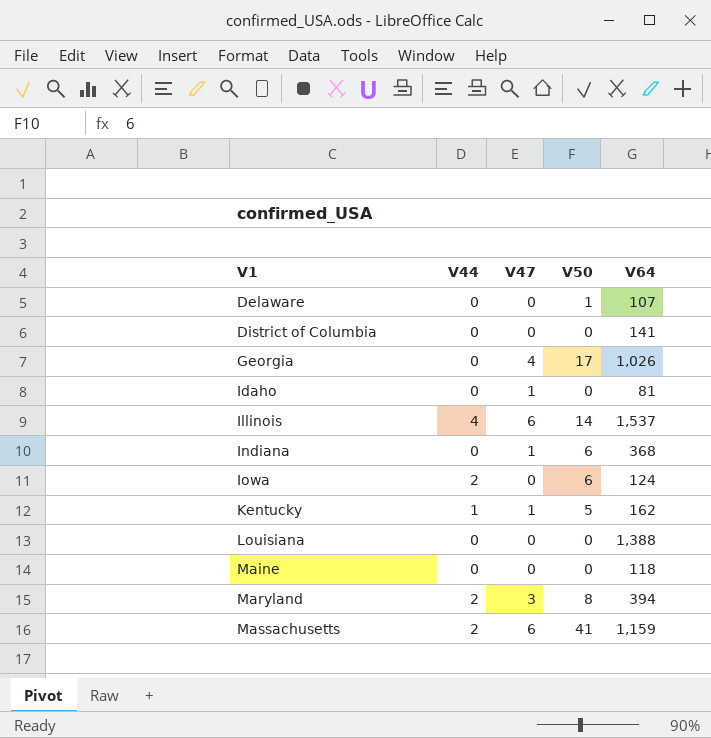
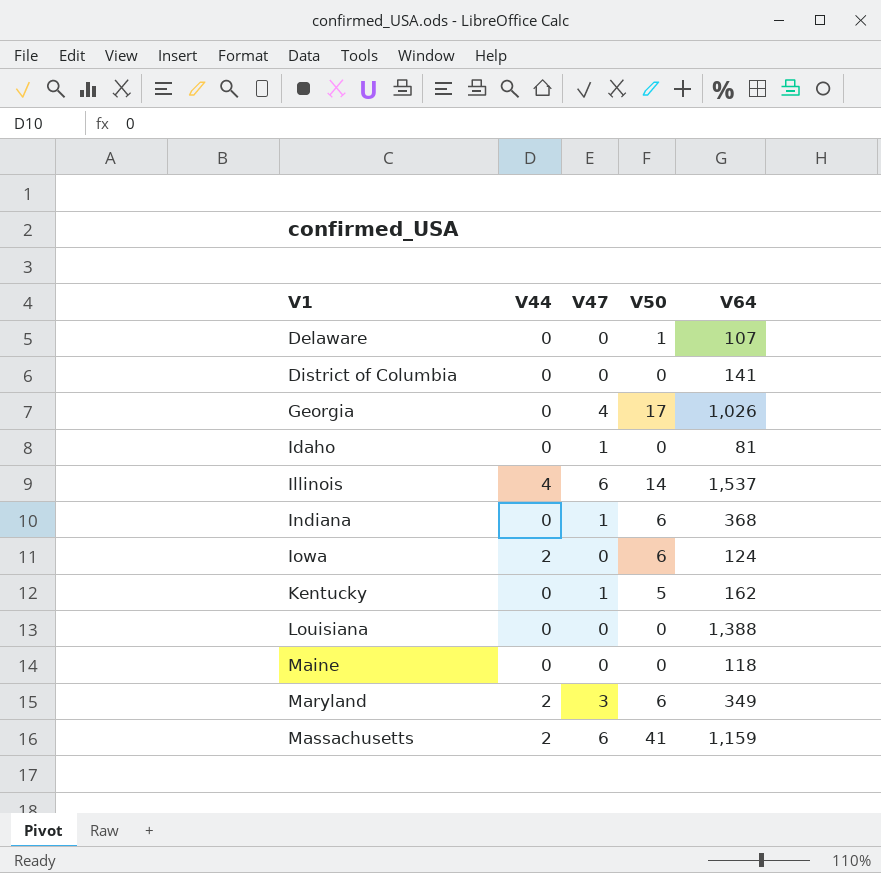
Kentucky | V44: 1 -> 0
Maryland | V50: 8 -> 6
Maryland | V64: 394 -> 349

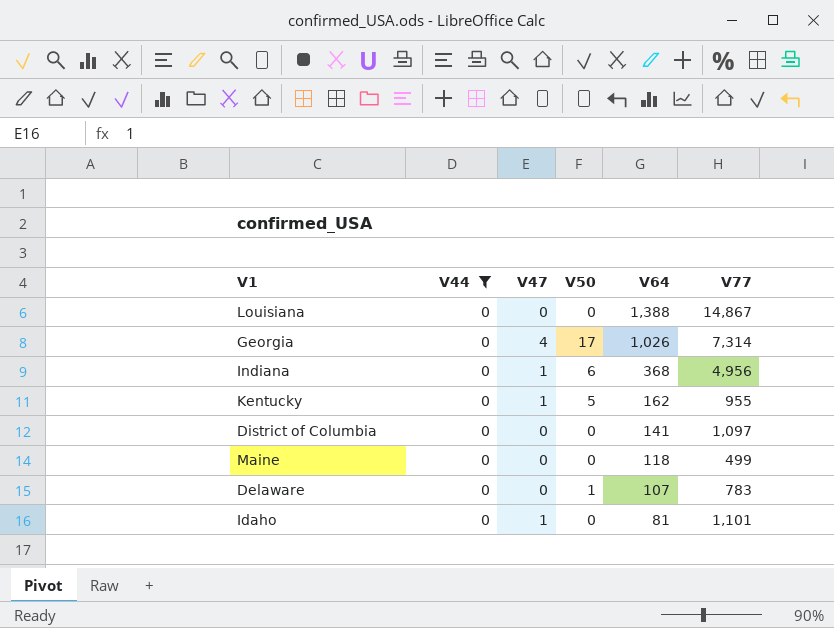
filter: none -> V44 = 0
row order: V1 ascending -> V64 descending
column V77 | position: none -> 6

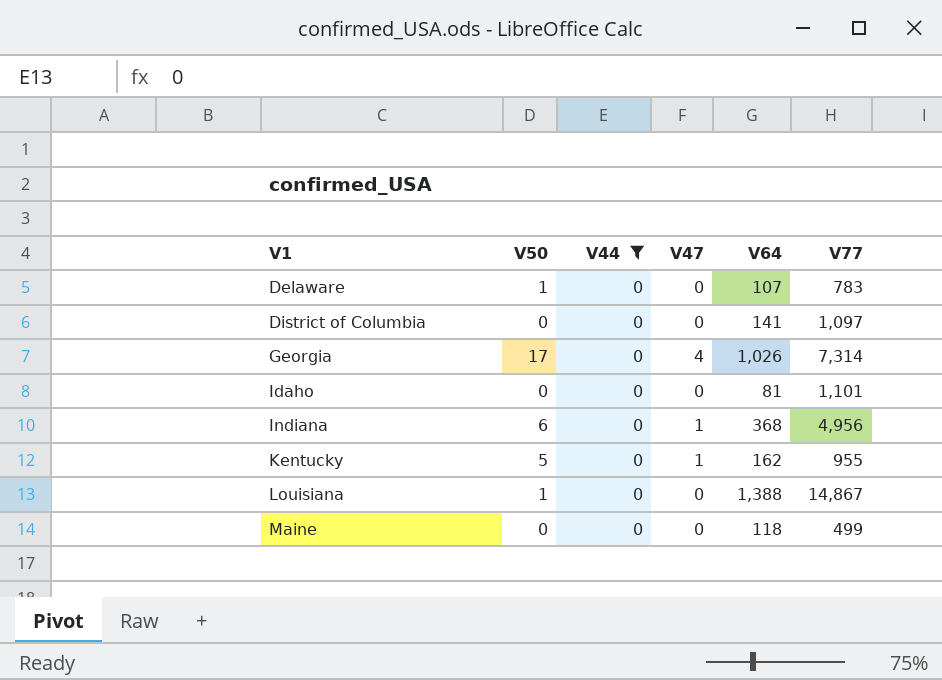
row order: V64 descending -> V1 ascending
column V50 | position: 4 -> 2
Idaho | V47: 1 -> 0
Louisiana | V50: 0 -> 1

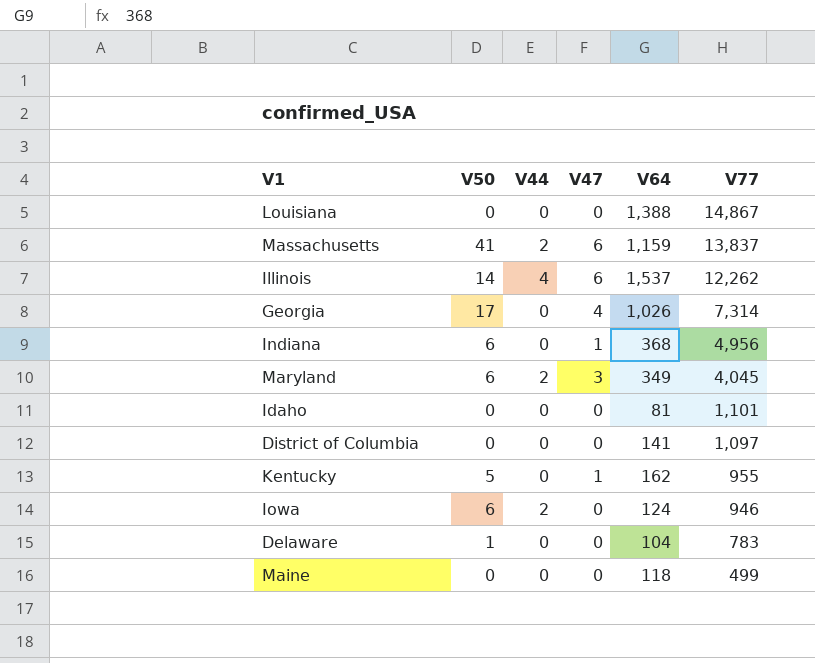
filter: V44 = 0 -> none
row order: V1 ascending -> V77 descending
Louisiana | V50: 1 -> 0
Delaware | V64: 107 -> 104

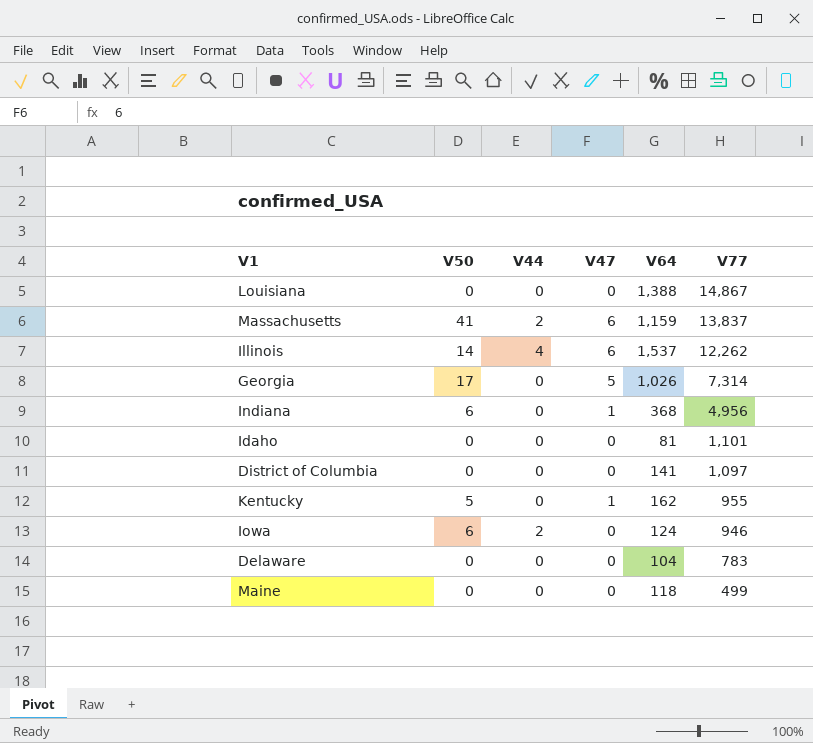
row Maryland: 6 | 2 | 3 | 349 | 4,045 -> none
Georgia | V47: 4 -> 5
Delaware | V50: 1 -> 0

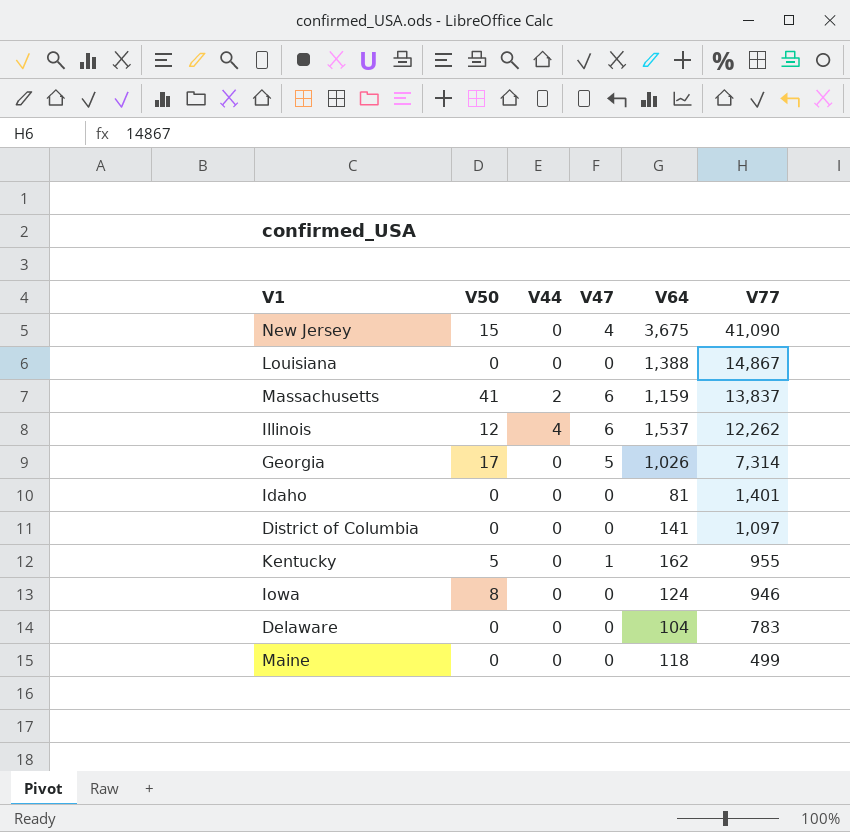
row Indiana: 6 | 0 | 1 | 368 | 4,956 -> none
row New Jersey: none -> 15 | 0 | 4 | 3,675 | 41,090
Illinois | V50: 14 -> 12
Idaho | V77: 1,101 -> 1,401
Iowa | V50: 6 -> 8
Iowa | V44: 2 -> 0

